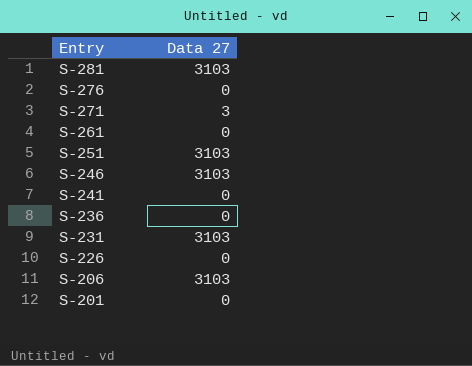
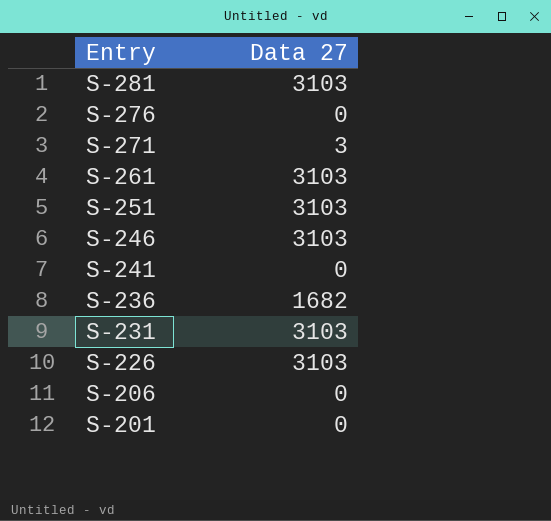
S-261 | Data 27: 0 -> 3103
S-236 | Data 27: 0 -> 1682
S-226 | Data 27: 0 -> 3103
S-206 | Data 27: 3103 -> 0

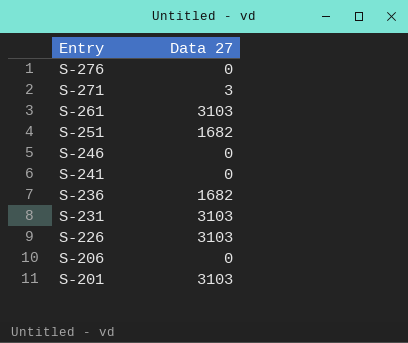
row S-281: 3103 -> none
S-251 | Data 27: 3103 -> 1682
S-246 | Data 27: 3103 -> 0
S-201 | Data 27: 0 -> 3103

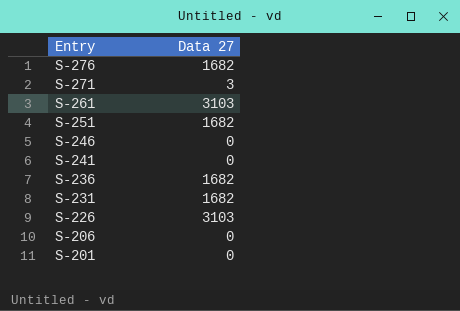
S-276 | Data 27: 0 -> 1682
S-231 | Data 27: 3103 -> 1682
S-201 | Data 27: 3103 -> 0

